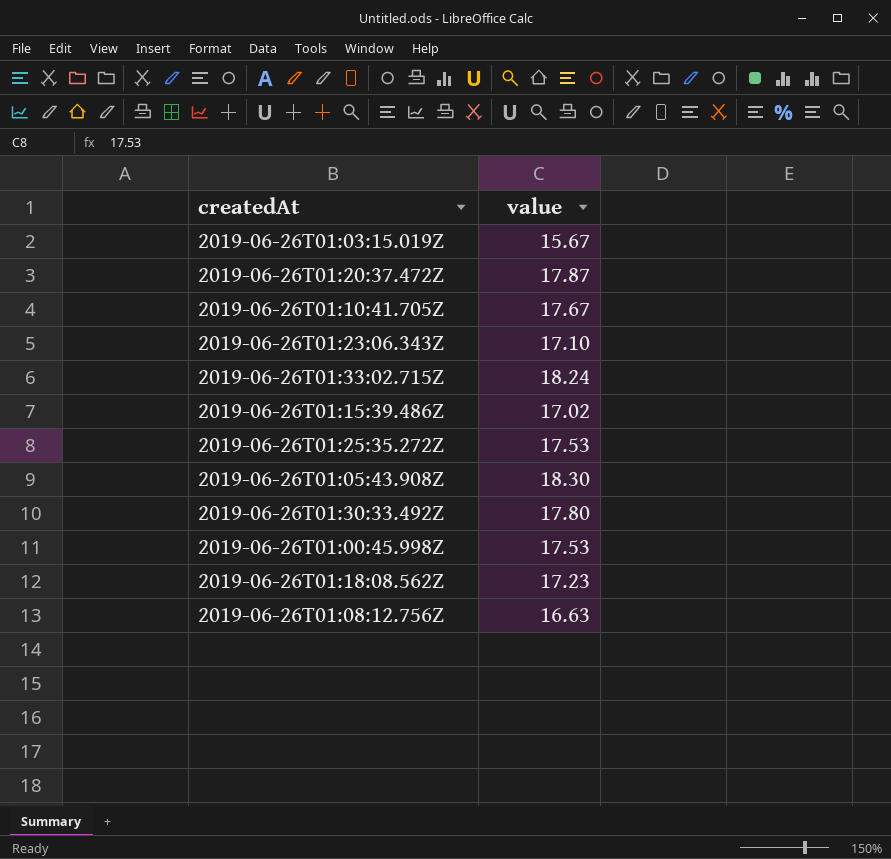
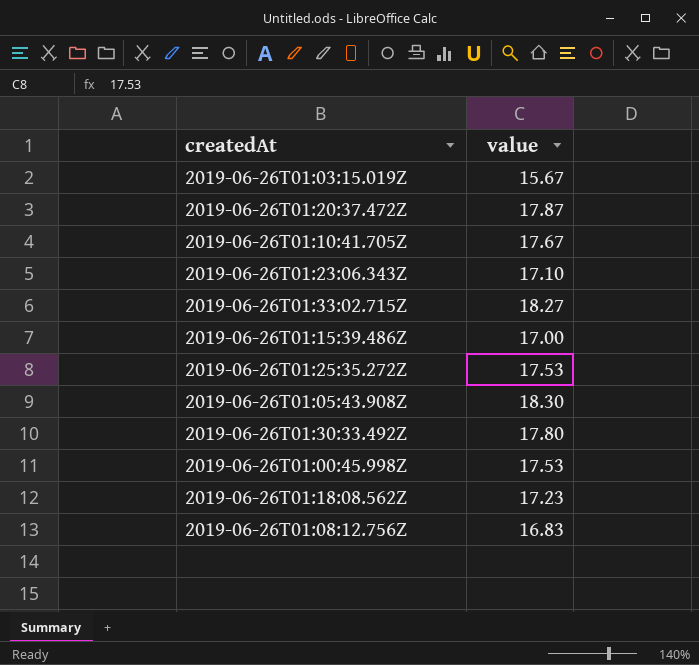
2019-06-26T01:33:02.715Z | value: 18.24 -> 18.27
2019-06-26T01:15:39.486Z | value: 17.02 -> 17.00
2019-06-26T01:08:12.756Z | value: 16.63 -> 16.83

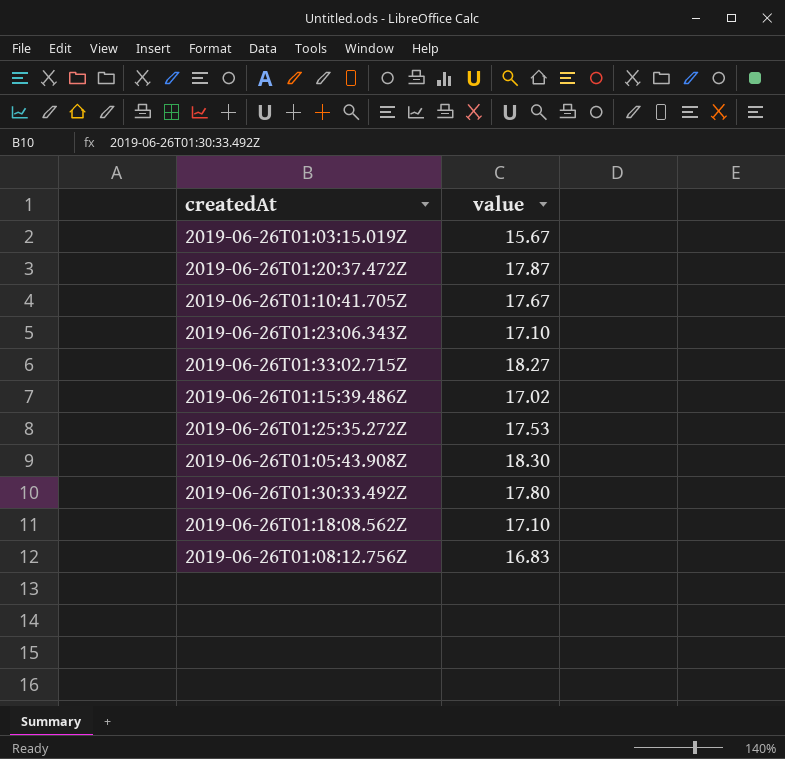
row 2019-06-26T01:00:45.998Z: 17.53 -> none
2019-06-26T01:15:39.486Z | value: 17.00 -> 17.02
2019-06-26T01:18:08.562Z | value: 17.23 -> 17.10

